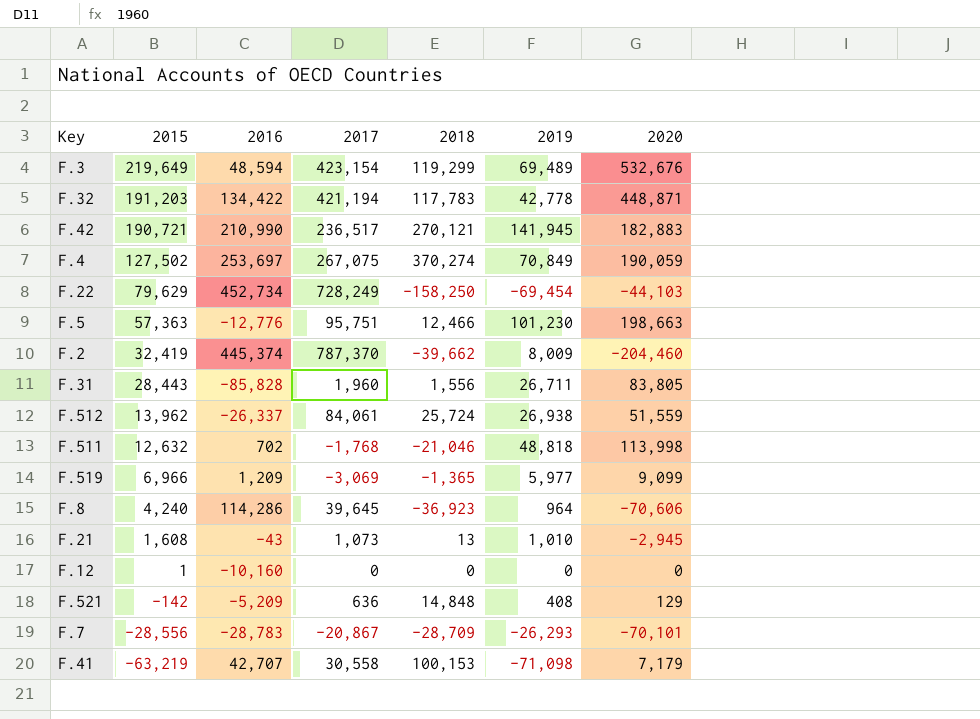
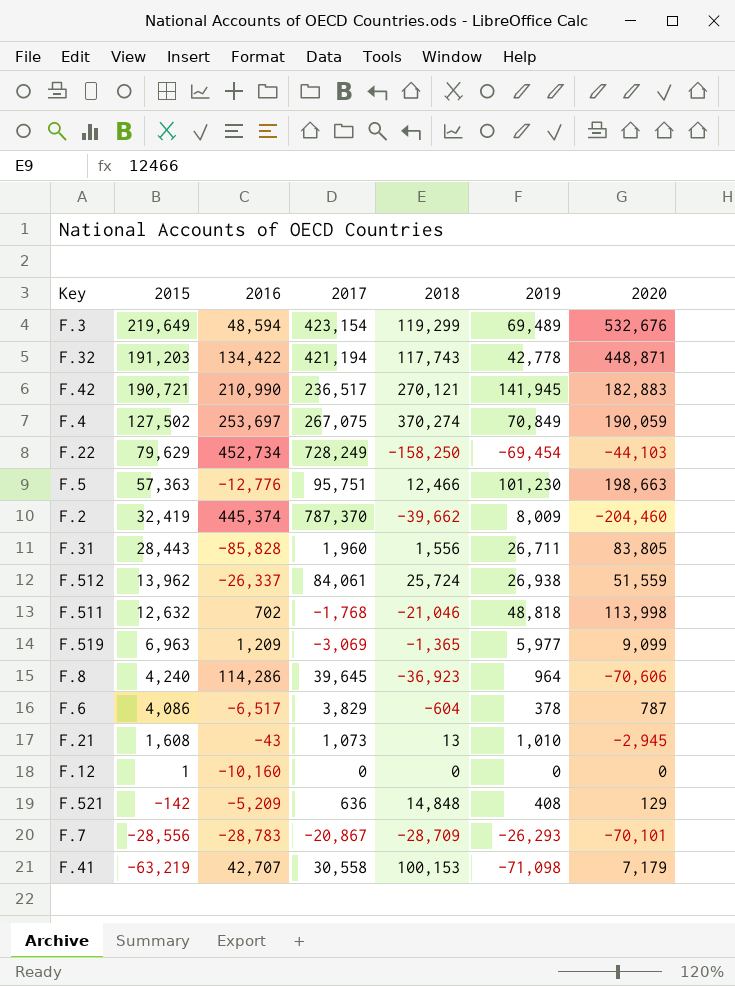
F.32 | 2018: 117,783 -> 117,743
F.519 | 2015: 6,966 -> 6,963
row F.6: none -> 4,086 | -6,517 | 3,829 | -604 | 378 | 787

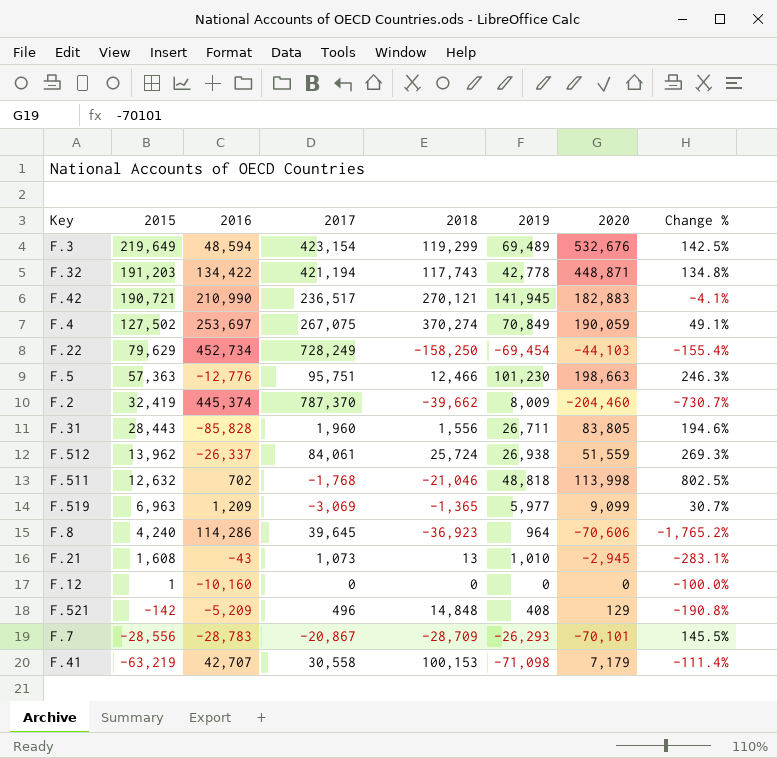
column Change % | formula: none -> ([2020] - [2015]) / [2015]
row F.6: 4,086 | -6,517 | 3,829 | -604 | 378 | 787 -> none
F.521 | 2017: 636 -> 496

